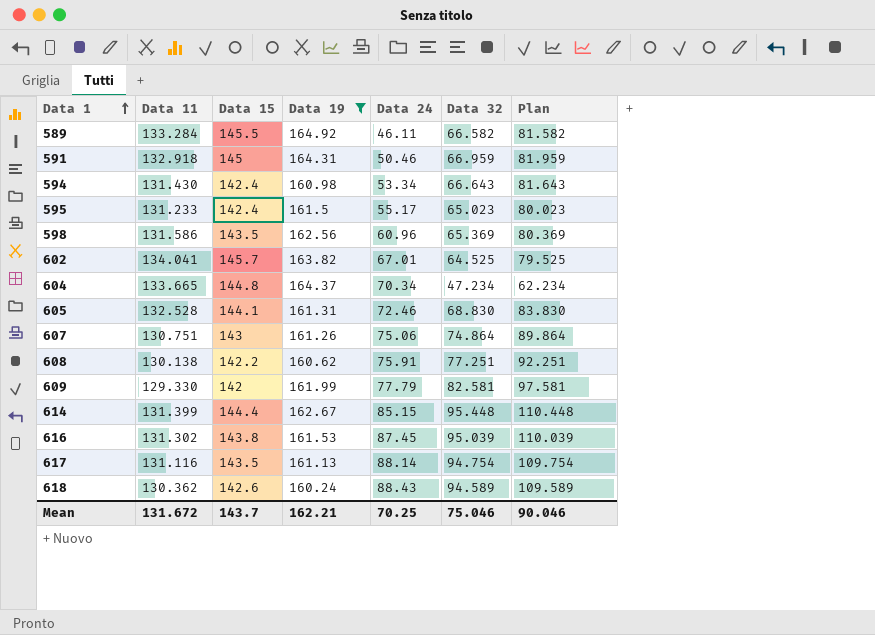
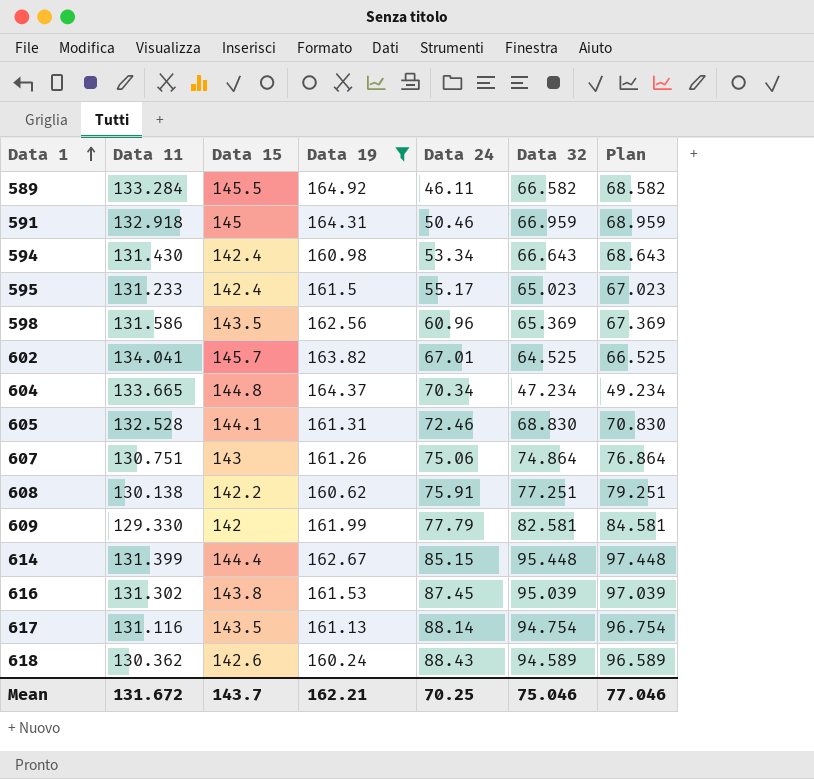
column Plan | formula: [Data 32] + 15 -> [Data 32] + 2
Mean | Plan: 90.046 -> 77.046

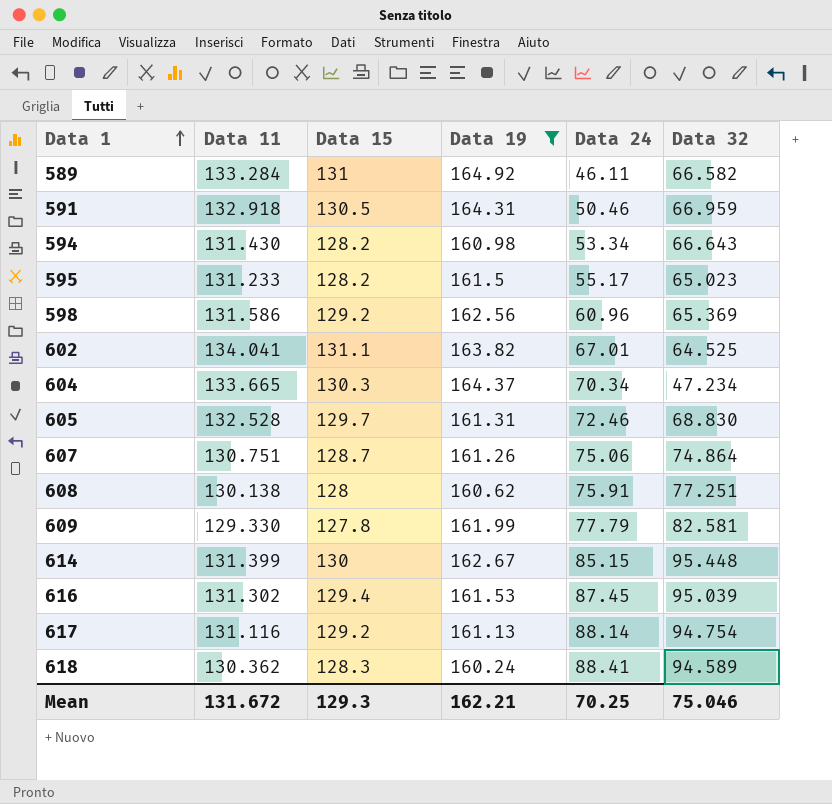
column Plan | formula: [Data 32] + 2 -> none
589 | Data 15: 145.5 -> 131
591 | Data 15: 145 -> 130.5
594 | Data 15: 142.4 -> 128.2
595 | Data 15: 142.4 -> 128.2
598 | Data 15: 143.5 -> 129.2
602 | Data 15: 145.7 -> 131.1
604 | Data 15: 144.8 -> 130.3
605 | Data 15: 144.1 -> 129.7
607 | Data 15: 143 -> 128.7
608 | Data 15: 142.2 -> 128
609 | Data 15: 142 -> 127.8
614 | Data 15: 144.4 -> 130
616 | Data 15: 143.8 -> 129.4
617 | Data 15: 143.5 -> 129.2
618 | Data 15: 142.6 -> 128.3
618 | Data 24: 88.43 -> 88.41
Mean | Data 15: 143.7 -> 129.3

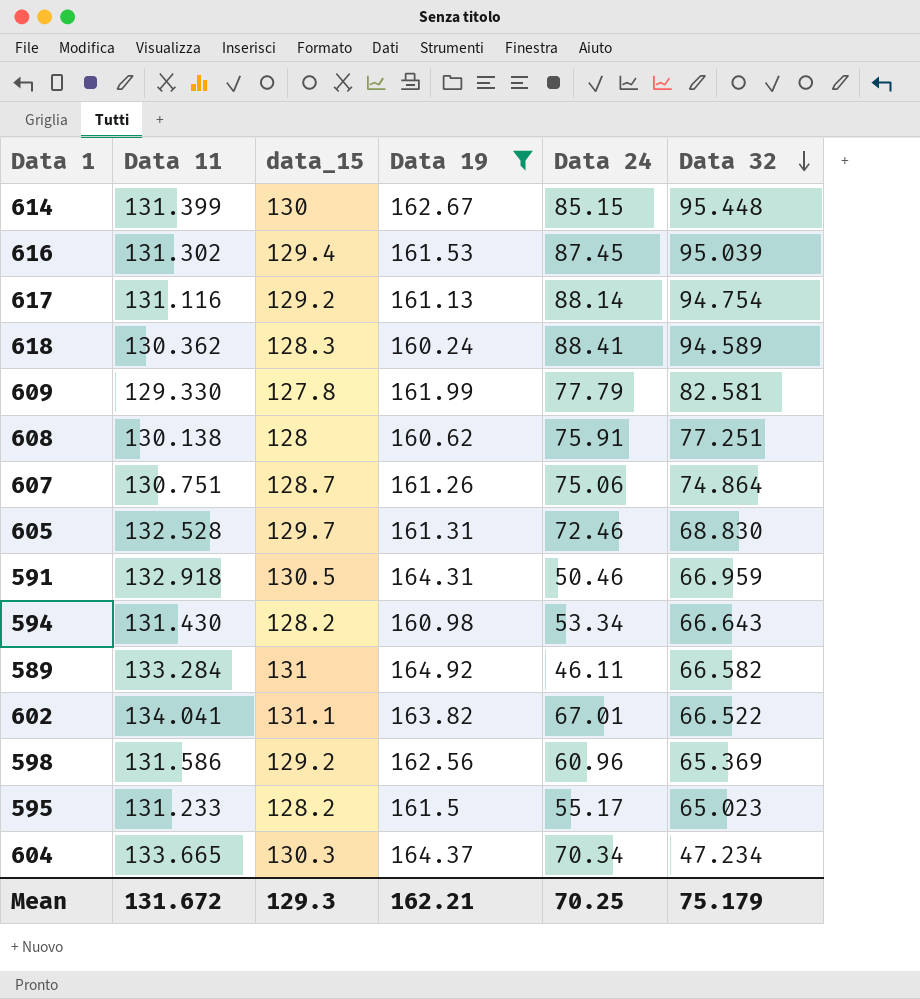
row order: Data 1 ascending -> Data 32 descending
column name: Data 15 -> data_15
602 | Data 32: 64.525 -> 66.522
Mean | Data 32: 75.046 -> 75.179

